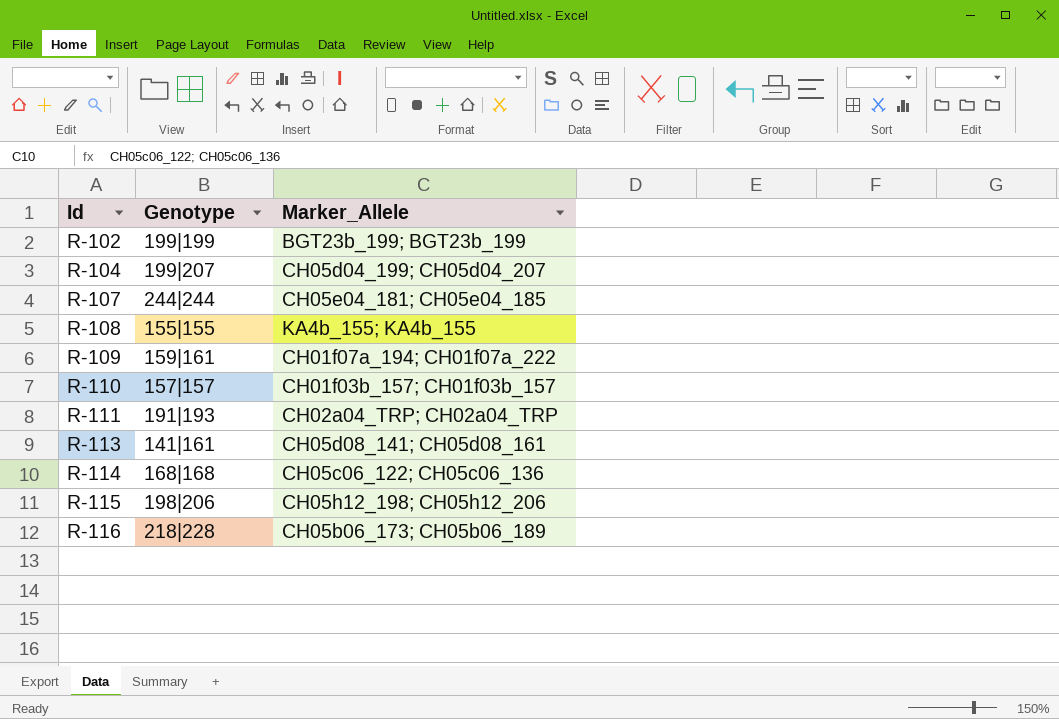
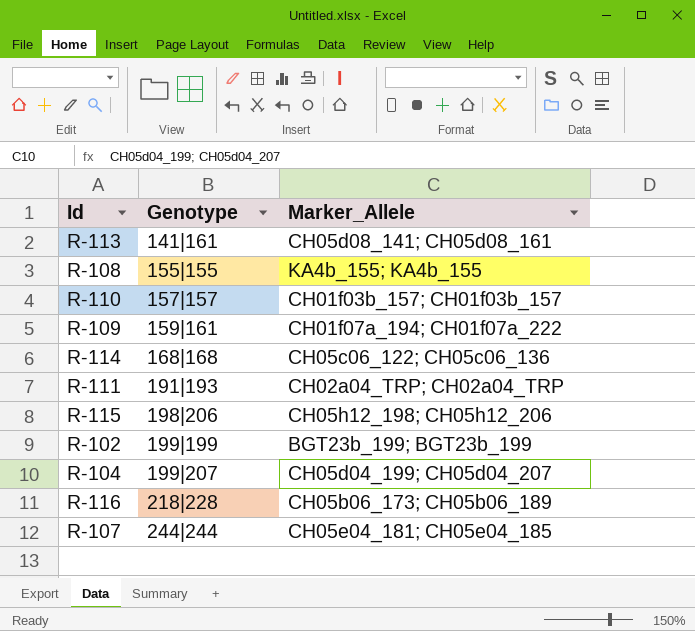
row order: Id ascending -> Genotype ascending

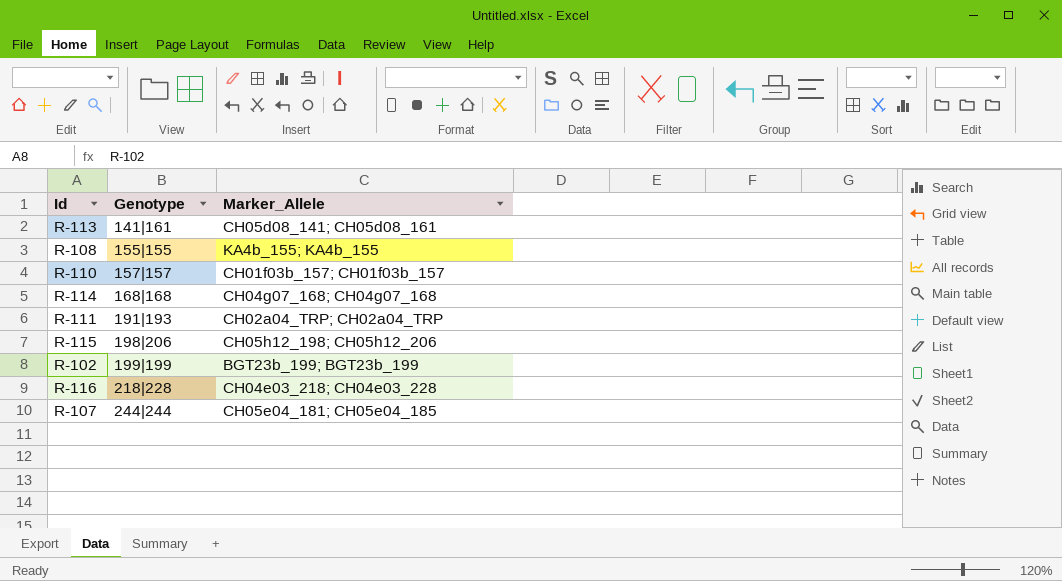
row R-109: 159|161 | CH01f07a_194; CH01f07a_222 -> none
row R-104: 199|207 | CH05d04_199; CH05d04_207 -> none
R-114 | Marker_Allele: CH05c06_122; CH05c06_136 -> CH04g07_168; CH04g07_168
R-116 | Marker_Allele: CH05b06_173; CH05b06_189 -> CH04e03_218; CH04e03_228

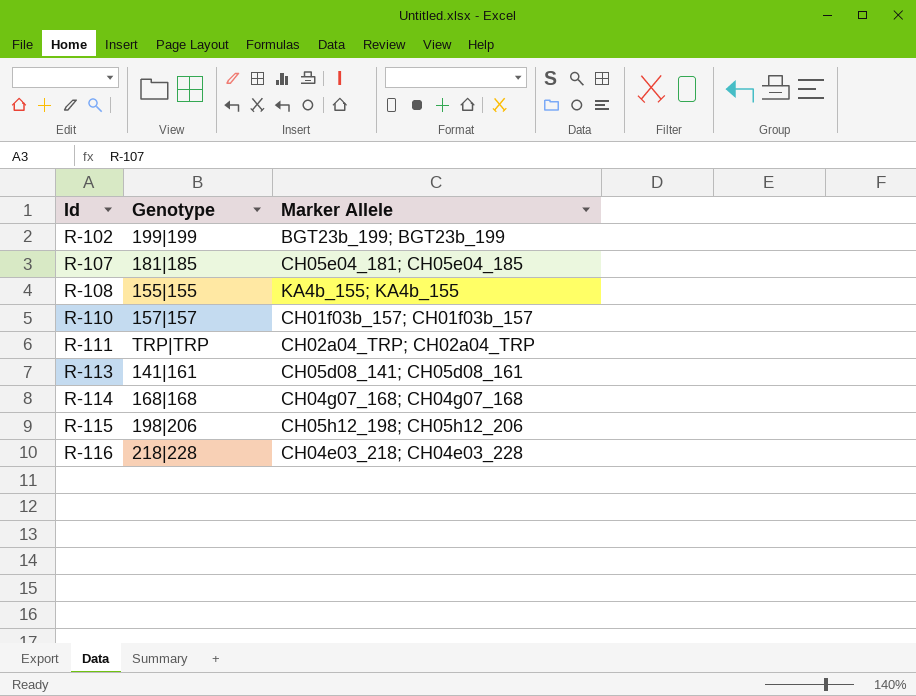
row order: Genotype ascending -> Id ascending
column name: Marker_Allele -> Marker Allele
R-107 | Genotype: 244|244 -> 181|185
R-111 | Genotype: 191|193 -> TRP|TRP

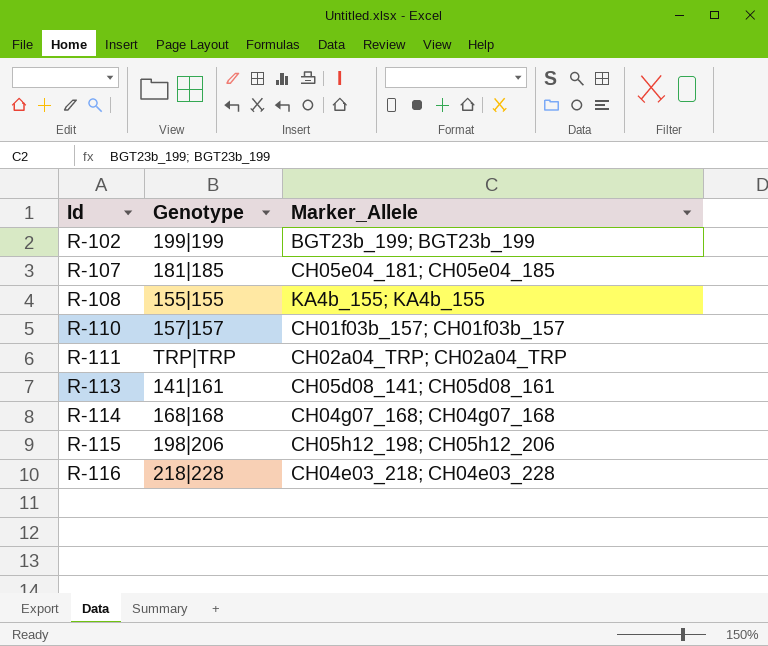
column name: Marker Allele -> Marker_Allele

